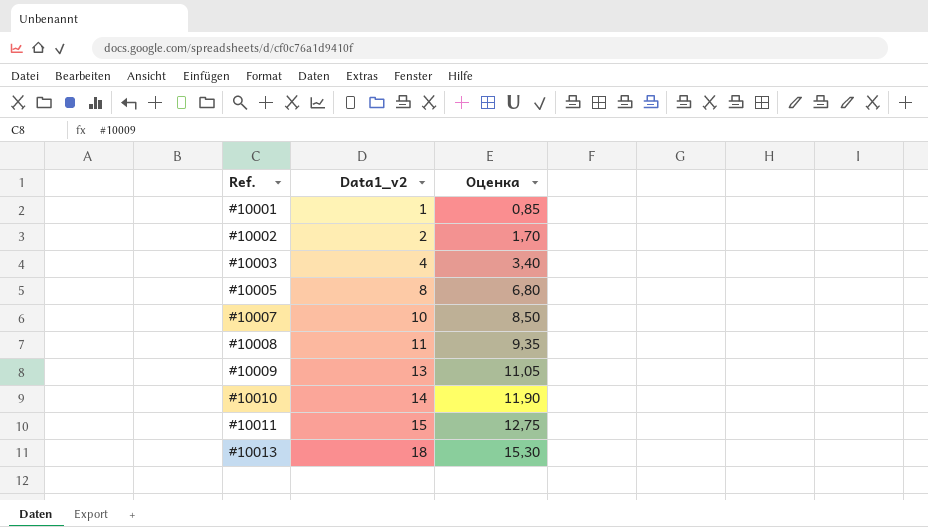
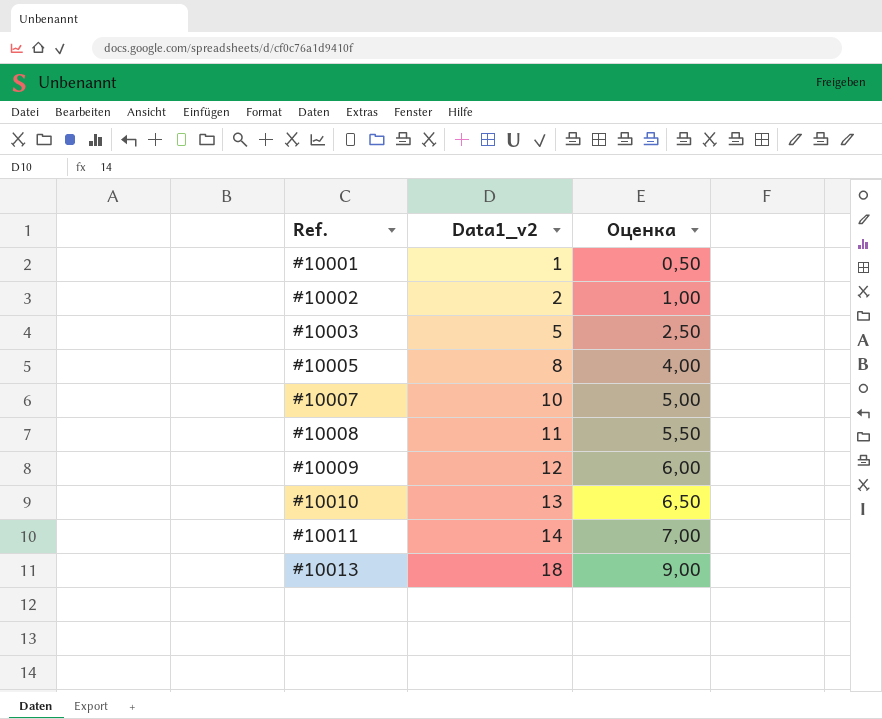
column Оценка | formula: [Data1_v2] * 0,85 -> [Data1_v2] * 0,5
#10003 | Data1_v2: 4 -> 5
#10009 | Data1_v2: 13 -> 12
#10010 | Data1_v2: 14 -> 13
#10011 | Data1_v2: 15 -> 14

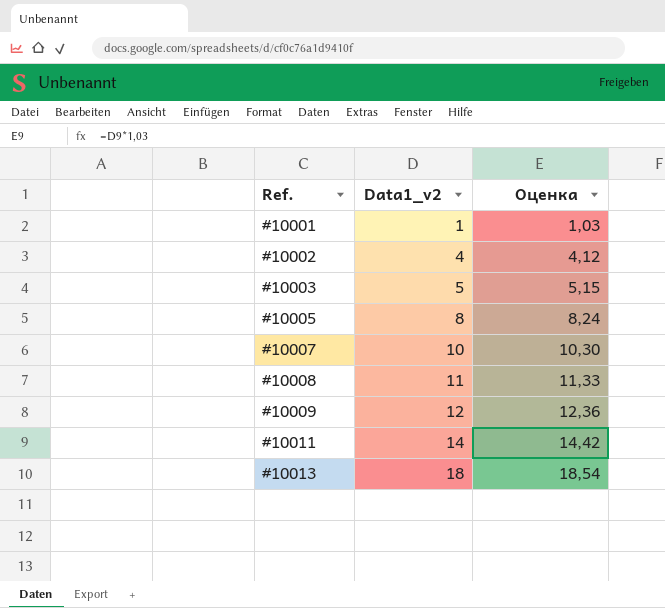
column Оценка | formula: [Data1_v2] * 0,5 -> [Data1_v2] * 1,03
row #10010: 13 | 6,50 -> none
#10002 | Data1_v2: 2 -> 4

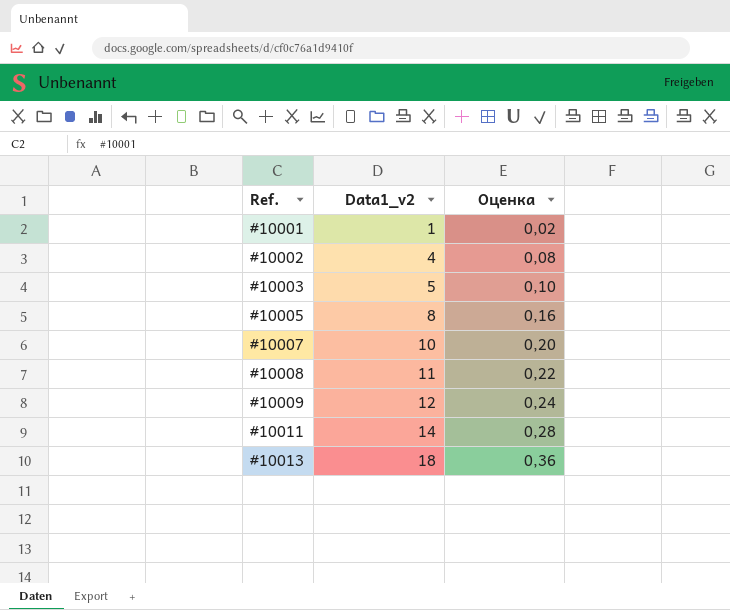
column Оценка | formula: [Data1_v2] * 1,03 -> [Data1_v2] * 0,02

